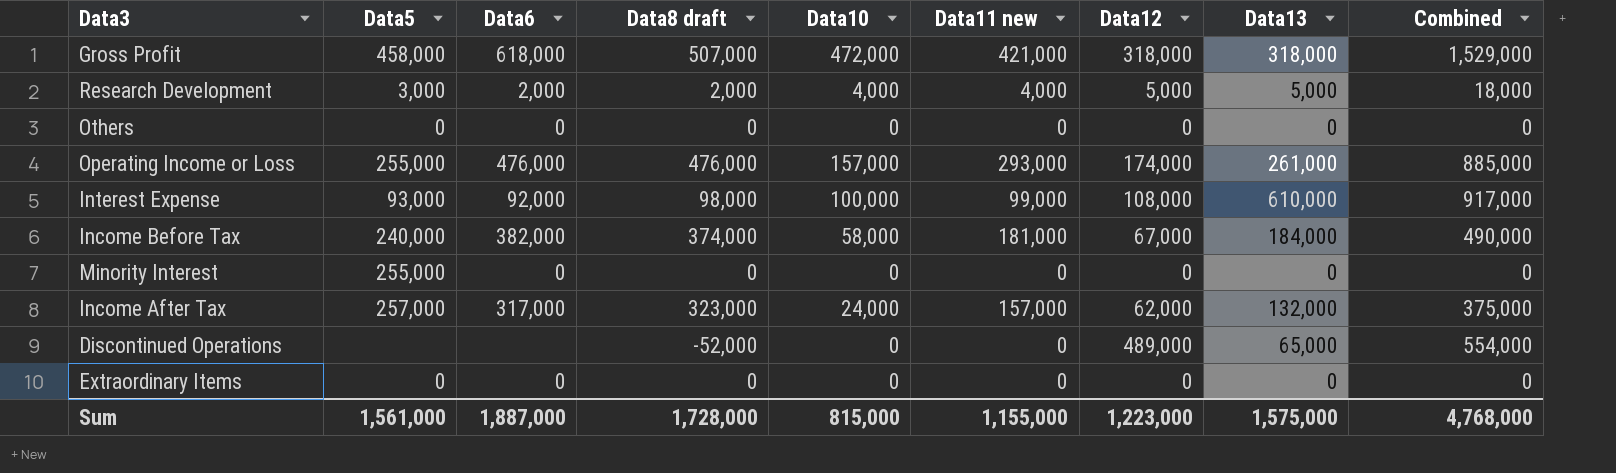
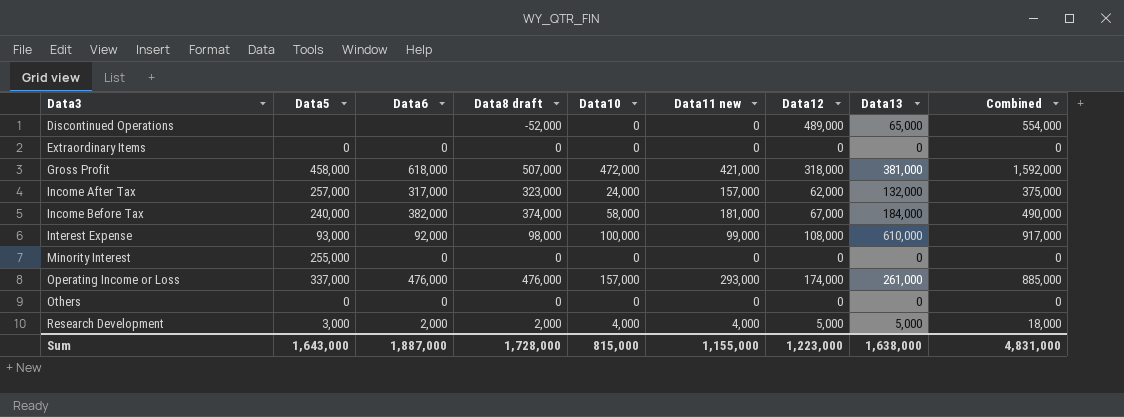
row order: none -> Data3 ascending
Gross Profit | Data13: 318,000 -> 381,000
Gross Profit | Combined: 1,529,000 -> 1,592,000
Operating Income or Loss | Data5: 255,000 -> 337,000
Sum | Data5: 1,561,000 -> 1,643,000
Sum | Data13: 1,575,000 -> 1,638,000
Sum | Combined: 4,768,000 -> 4,831,000

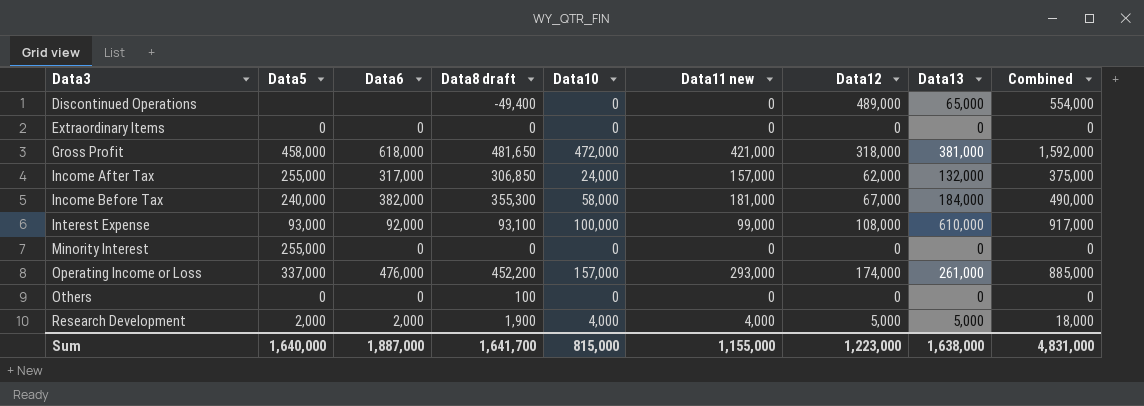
Discontinued Operations | Data8 draft: -52,000 -> -49,400
Gross Profit | Data8 draft: 507,000 -> 481,650
Income After Tax | Data5: 257,000 -> 255,000
Income After Tax | Data8 draft: 323,000 -> 306,850
Income Before Tax | Data8 draft: 374,000 -> 355,300
Interest Expense | Data8 draft: 98,000 -> 93,100
Operating Income or Loss | Data8 draft: 476,000 -> 452,200
Others | Data8 draft: 0 -> 100
Research Development | Data5: 3,000 -> 2,000
Research Development | Data8 draft: 2,000 -> 1,900
Sum | Data5: 1,643,000 -> 1,640,000
Sum | Data8 draft: 1,728,000 -> 1,641,700

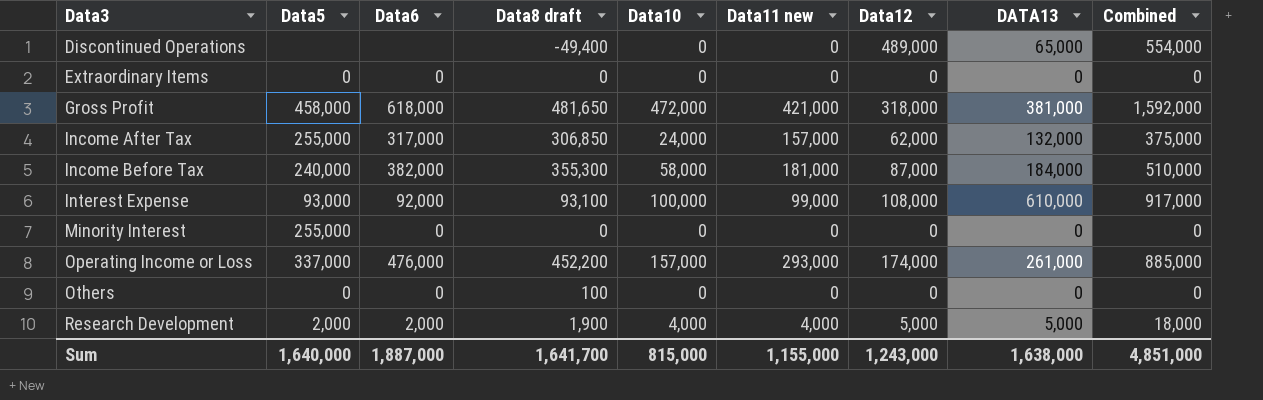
column name: Data13 -> DATA13
Income Before Tax | Data12: 67,000 -> 87,000
Income Before Tax | Combined: 490,000 -> 510,000
Sum | Data12: 1,223,000 -> 1,243,000
Sum | Combined: 4,831,000 -> 4,851,000

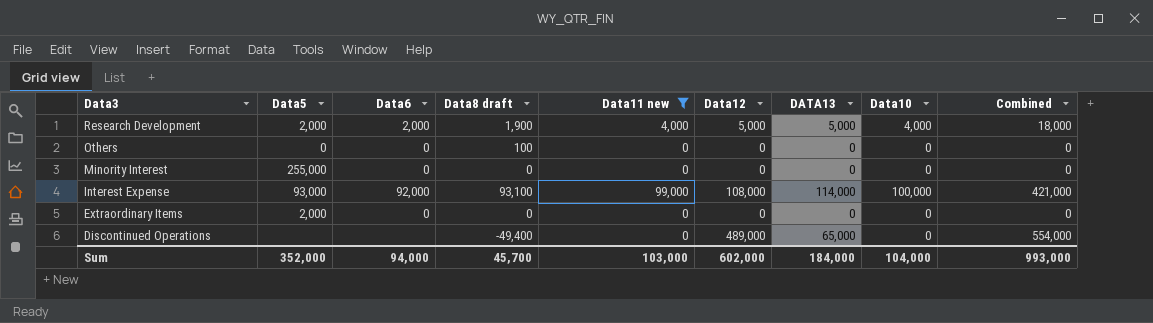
filter: none -> Data11 new <= 99,000
row order: Data3 ascending -> Data3 descending
column Data10 | position: 5 -> 8
Interest Expense | DATA13: 610,000 -> 114,000
Interest Expense | Combined: 917,000 -> 421,000
Extraordinary Items | Data5: 0 -> 2,000
Sum | Data5: 1,640,000 -> 352,000
Sum | Data6: 1,887,000 -> 94,000
Sum | Data8 draft: 1,641,700 -> 45,700
Sum | Data11 new: 1,155,000 -> 103,000
Sum | Data12: 1,243,000 -> 602,000
Sum | DATA13: 1,638,000 -> 184,000
Sum | Data10: 815,000 -> 104,000
Sum | Combined: 4,851,000 -> 993,000

